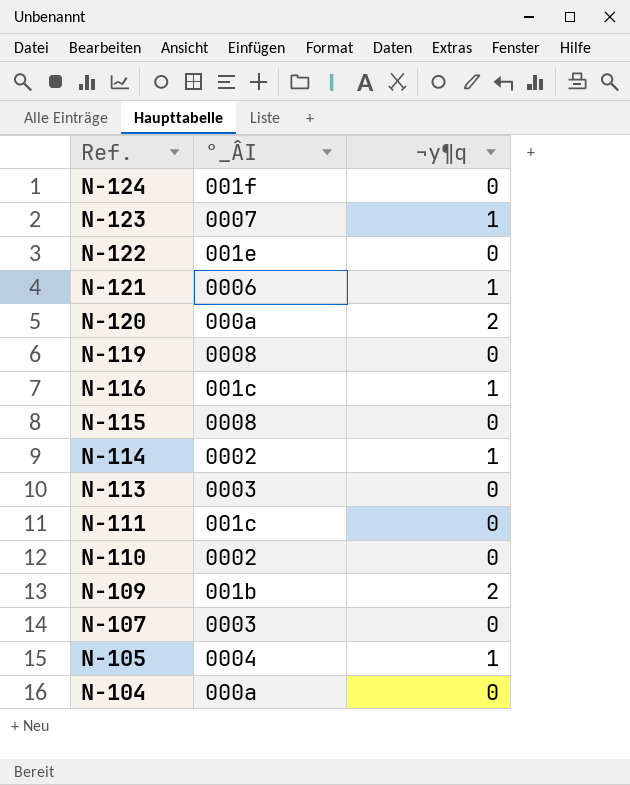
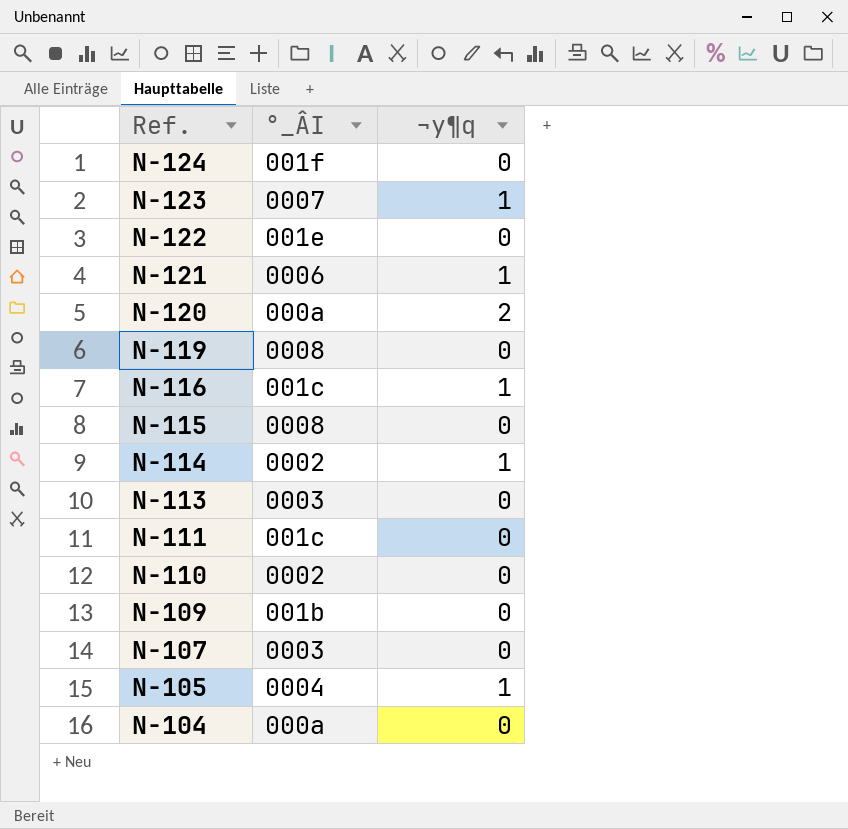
N-109 | ¬y¶q: 2 -> 0

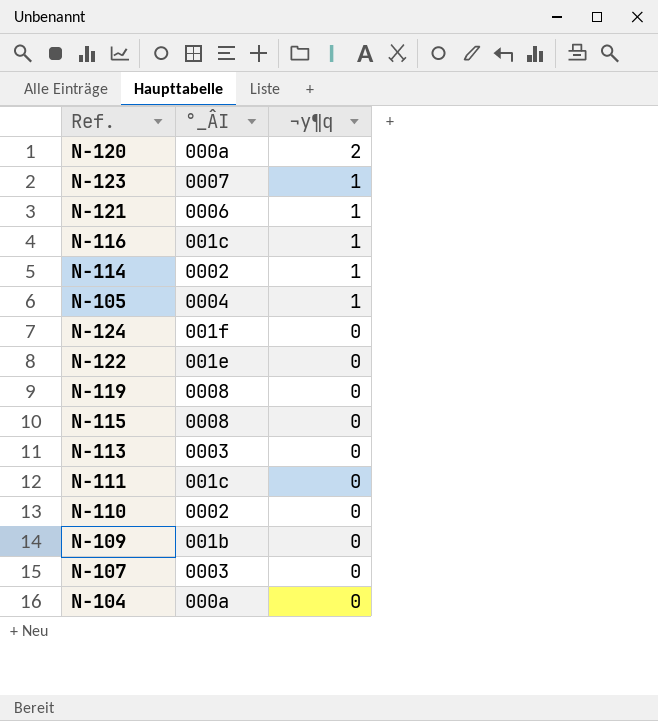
row order: Ref. descending -> ¬y¶q descending

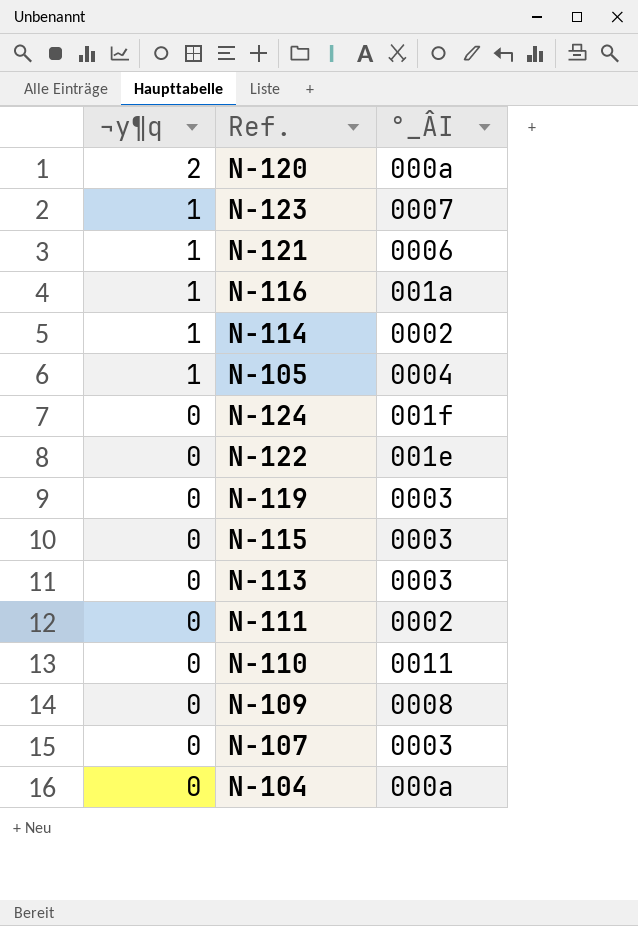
column ¬y¶q | position: 3 -> 1
N-116 | °_ÂI: 001c -> 001a
N-119 | °_ÂI: 0008 -> 0003
N-115 | °_ÂI: 0008 -> 0003
N-111 | °_ÂI: 001c -> 0002
N-110 | °_ÂI: 0002 -> 0011
N-109 | °_ÂI: 001b -> 0008

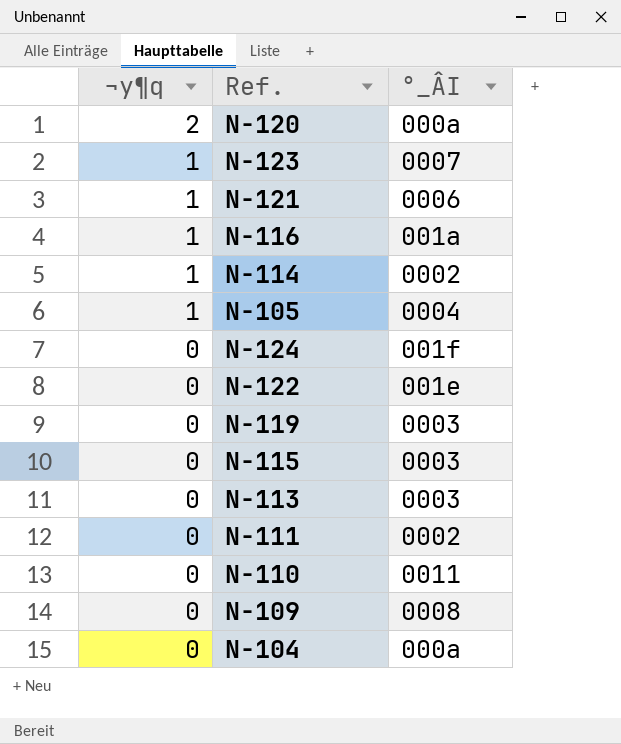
row N-107: 0 | 0003 -> none

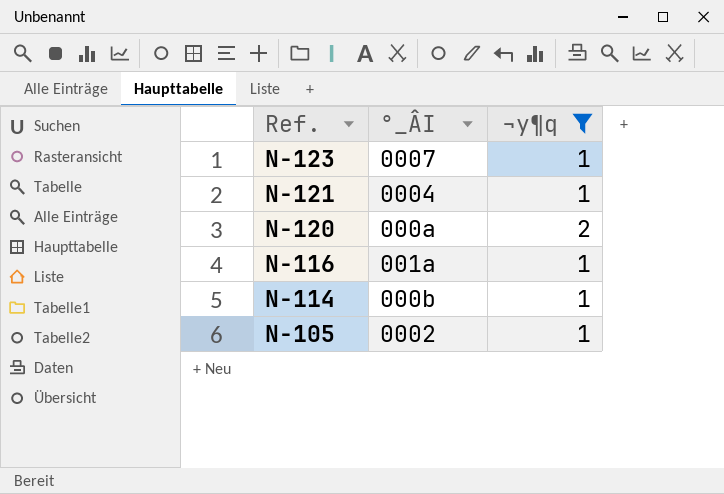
filter: none -> ¬y¶q != 0
row order: ¬y¶q descending -> Ref. descending
column ¬y¶q | position: 1 -> 3
N-121 | °_ÂI: 0006 -> 0004
N-114 | °_ÂI: 0002 -> 000b
N-105 | °_ÂI: 0004 -> 0002

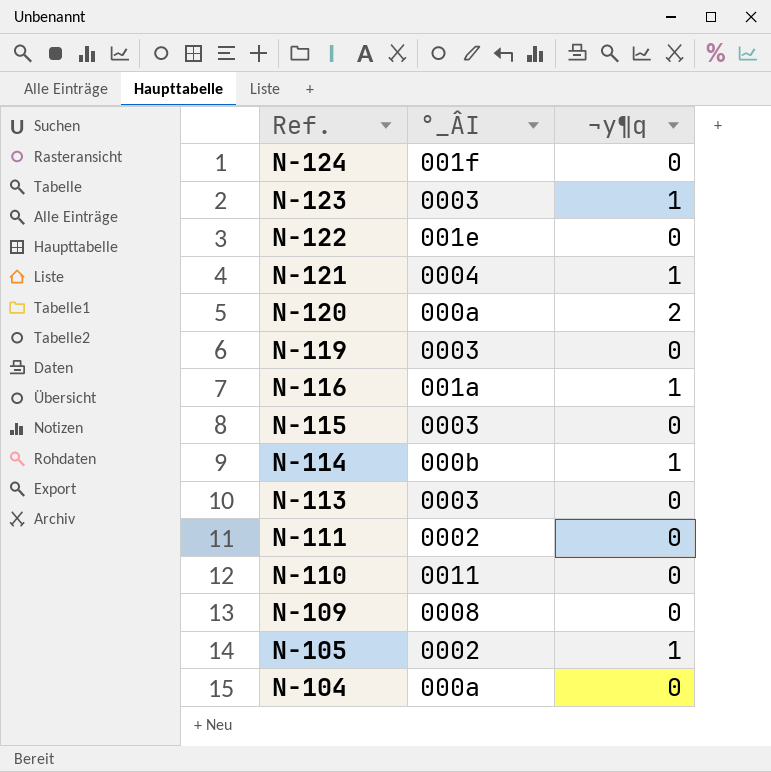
filter: ¬y¶q != 0 -> none
N-123 | °_ÂI: 0007 -> 0003

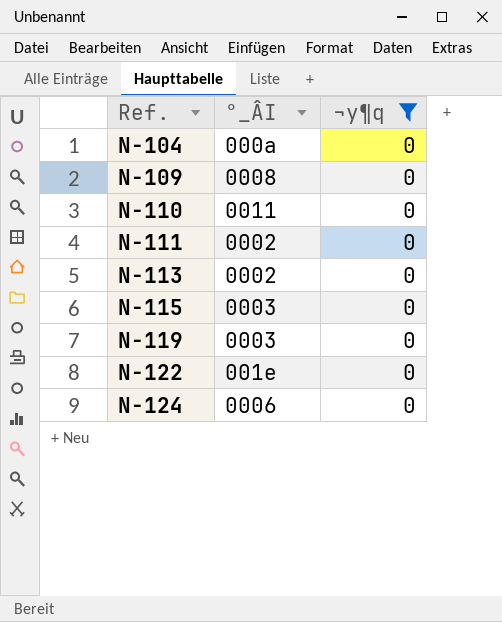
filter: none -> ¬y¶q = 0
row order: Ref. descending -> Ref. ascending
N-113 | °_ÂI: 0003 -> 0002
N-124 | °_ÂI: 001f -> 0006

